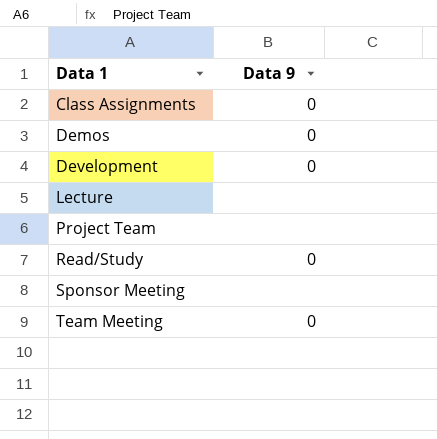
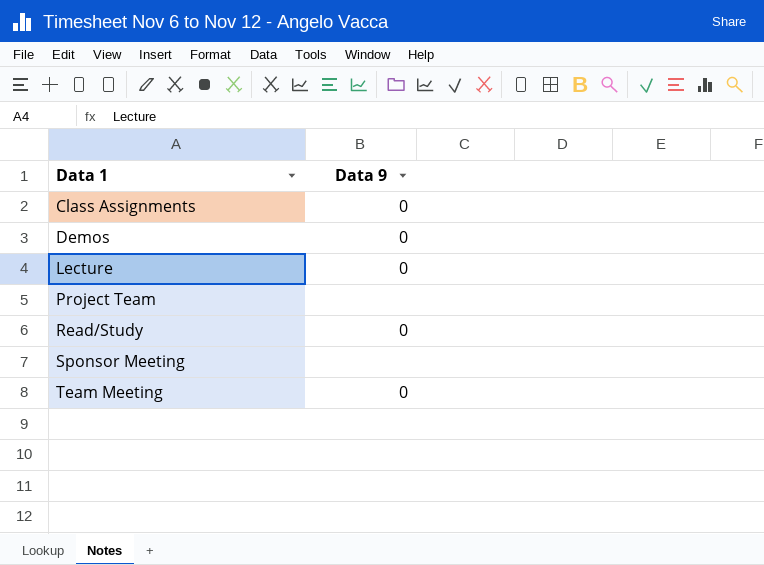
row Development: 0 -> none
Lecture | Data 9: none -> 0

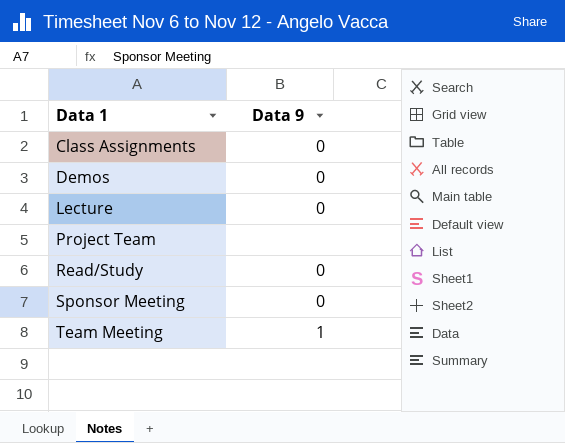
Sponsor Meeting | Data 9: none -> 0
Team Meeting | Data 9: 0 -> 1

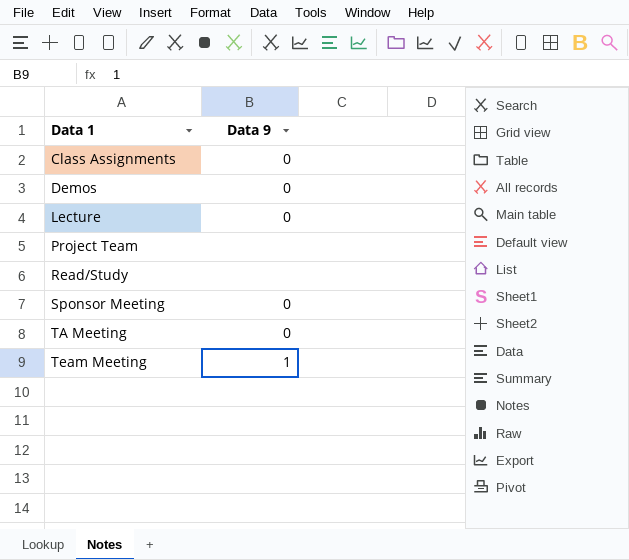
Read/Study | Data 9: 0 -> none
row TA Meeting: none -> 0

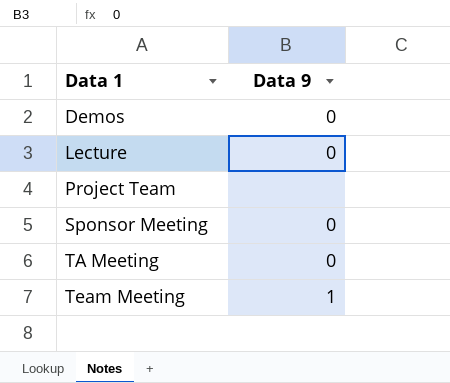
row Class Assignments: 0 -> none
row Read/Study: none -> none

